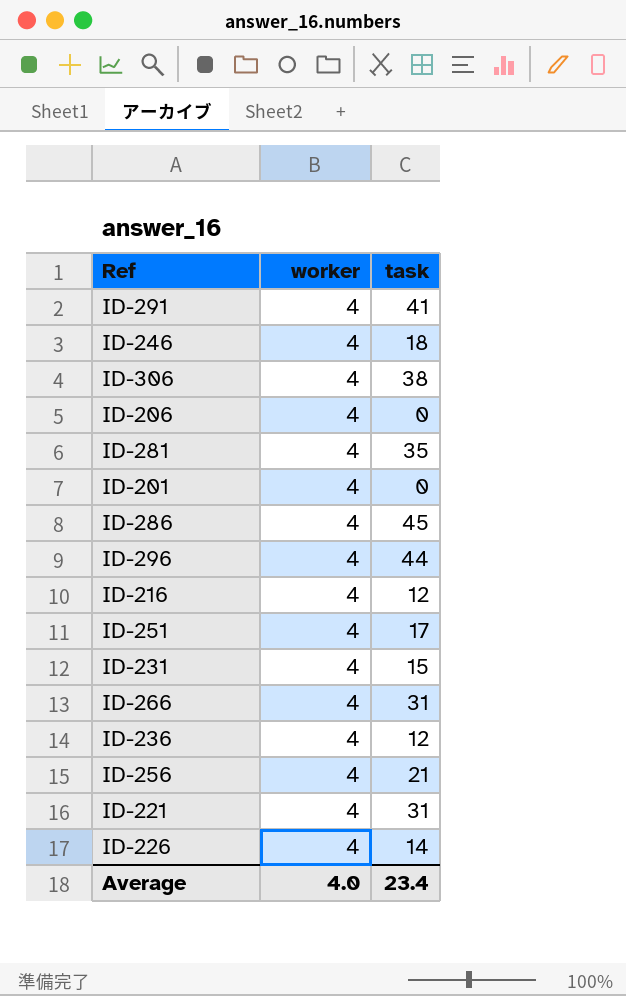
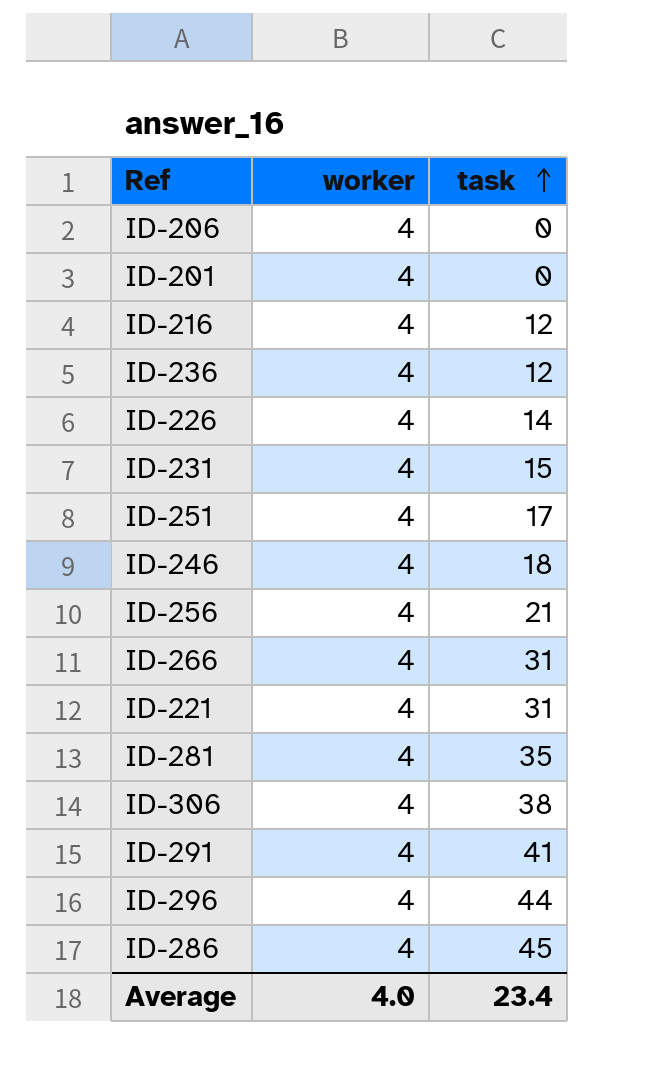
row order: none -> task ascending

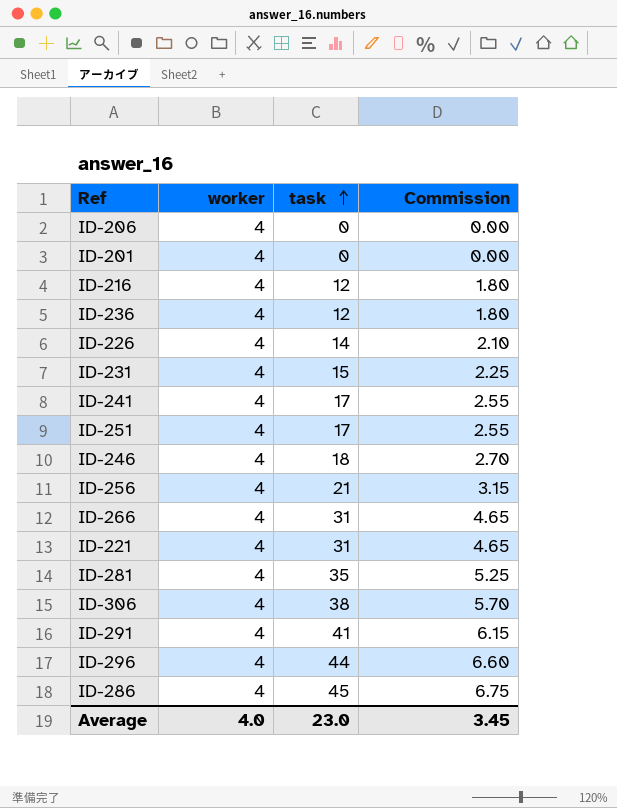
column Commission | formula: none -> [task] * 0.15
row ID-241: none -> 4 | 17 | 2.55
Average | task: 23.4 -> 23.0

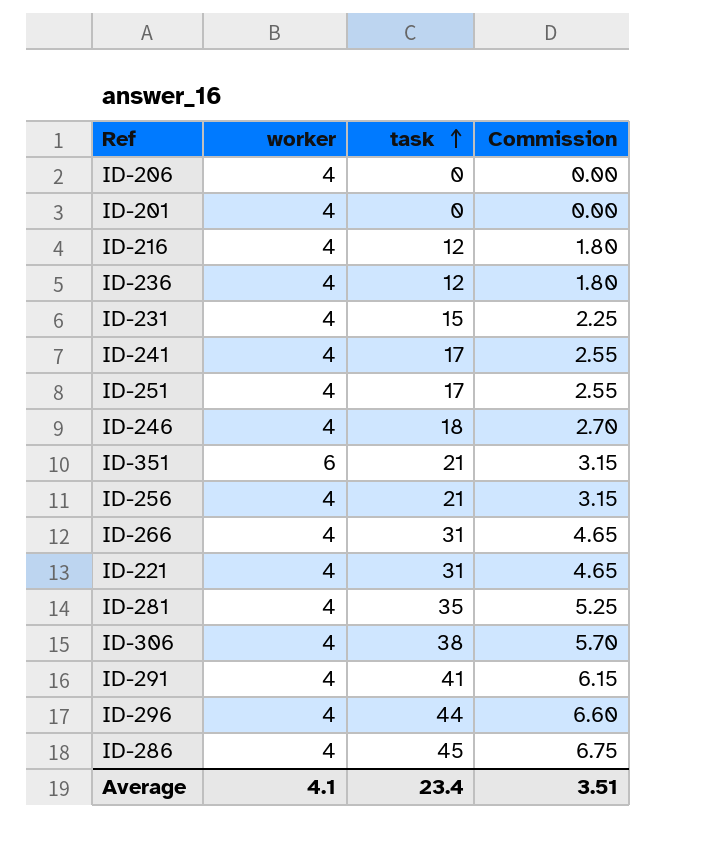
row ID-226: 4 | 14 | 2.10 -> none
row ID-351: none -> 6 | 21 | 3.15
Average | worker: 4.0 -> 4.1
Average | task: 23.0 -> 23.4
Average | Commission: 3.45 -> 3.51

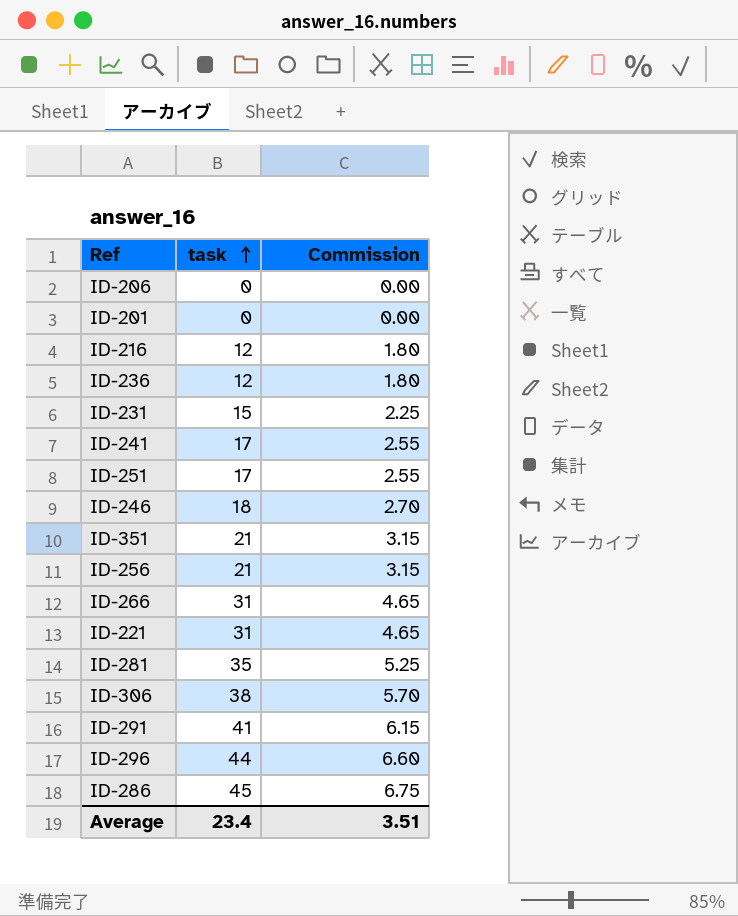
column worker | position: 2 -> none

